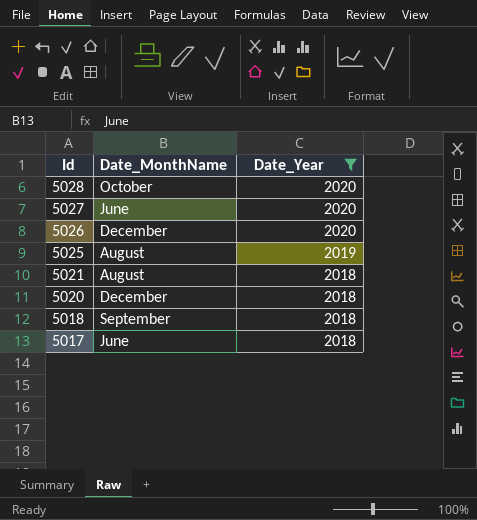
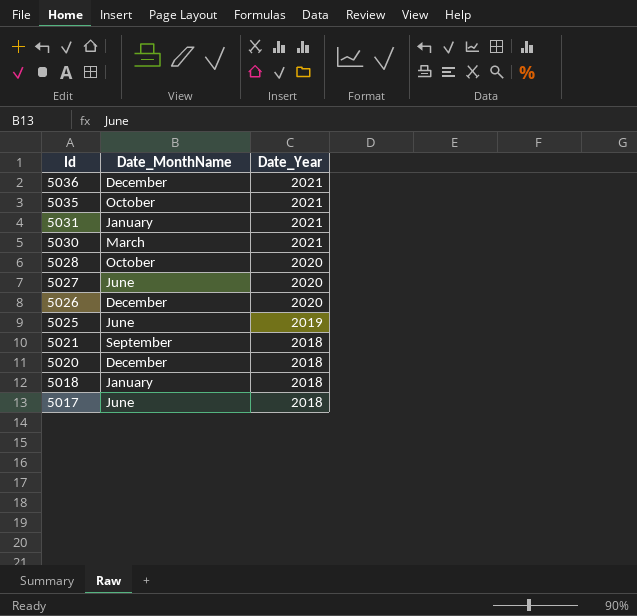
filter: Date_Year != 2021 -> none
5025 | Date_MonthName: August -> June
5021 | Date_MonthName: August -> September
5018 | Date_MonthName: September -> January

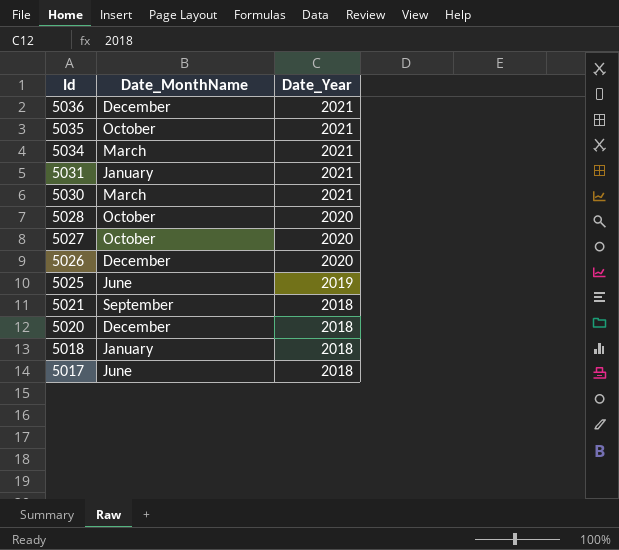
row 5034: none -> March | 2021
5027 | Date_MonthName: June -> October

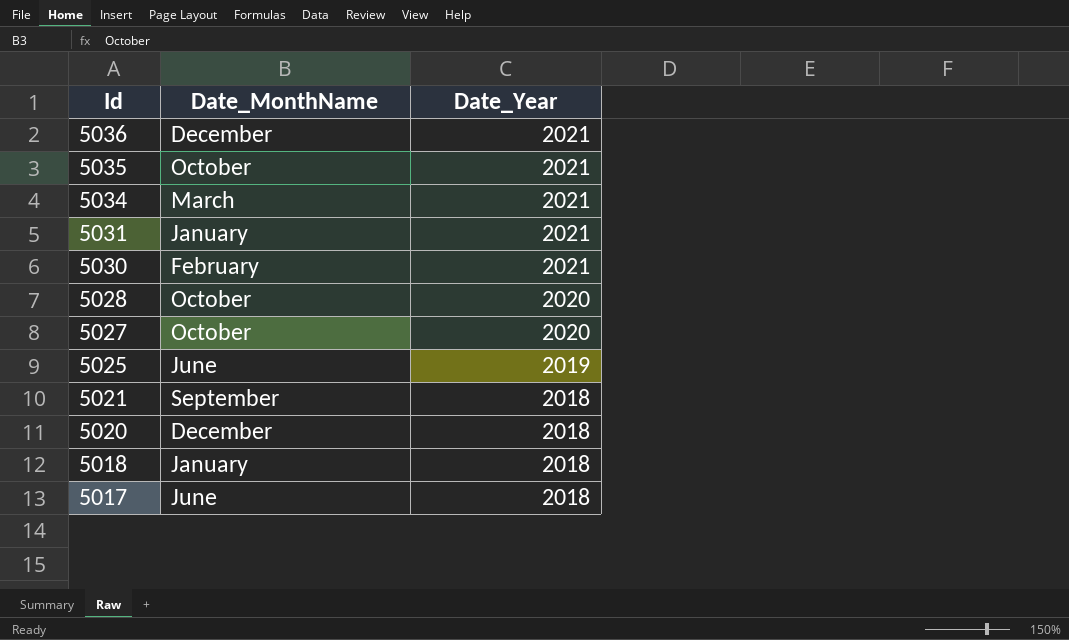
row 5026: December | 2020 -> none
5030 | Date_MonthName: March -> February

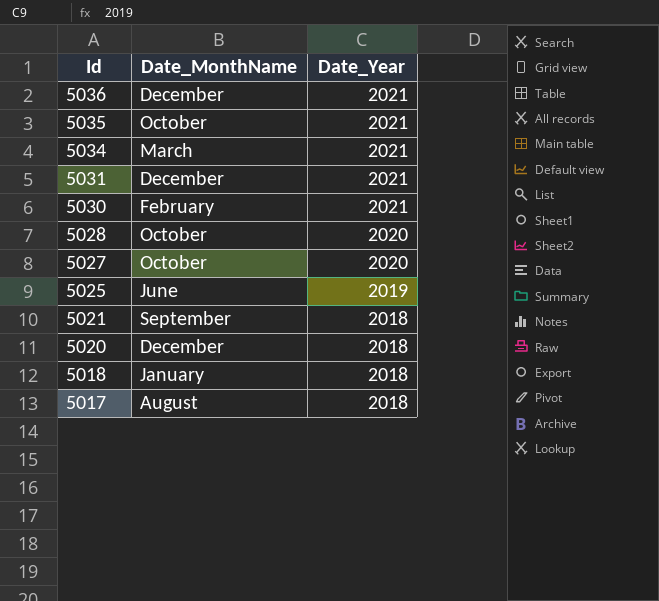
5031 | Date_MonthName: January -> December
5017 | Date_MonthName: June -> August

